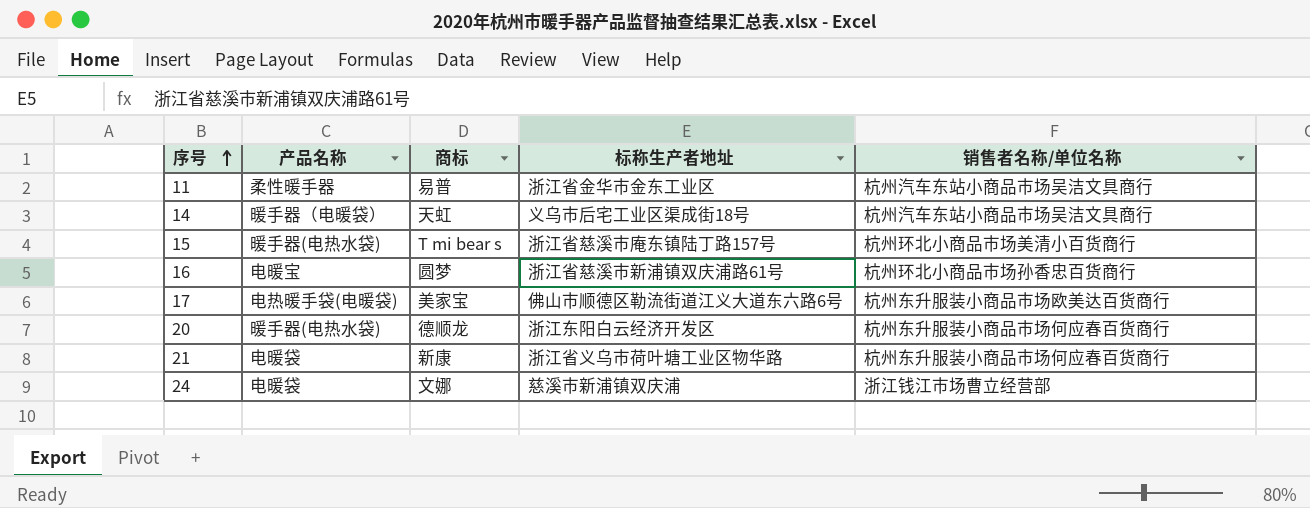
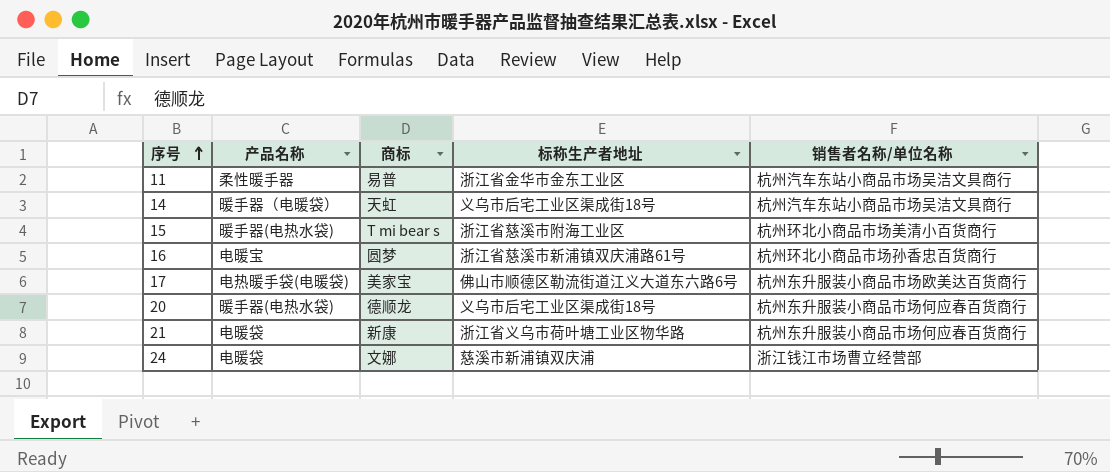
15 | 标称生产者地址: 浙江省慈溪市庵东镇陆丁路157号 -> 浙江省慈溪市附海工业区
20 | 标称生产者地址: 浙江东阳白云经济开发区 -> 义乌市后宅工业区渠成街18号

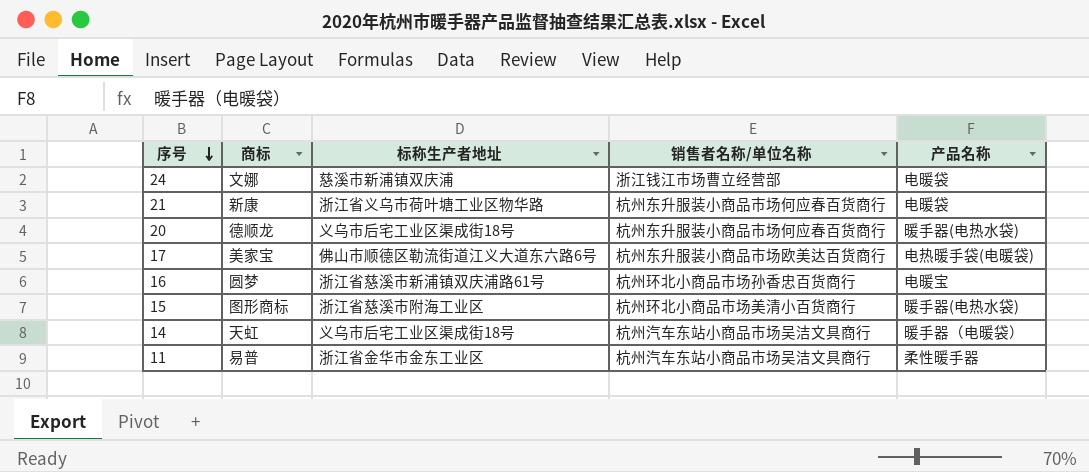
row order: 序号 ascending -> 序号 descending
column 产品名称 | position: 2 -> 5
15 | 商标: T mi bear s -> 图形商标

